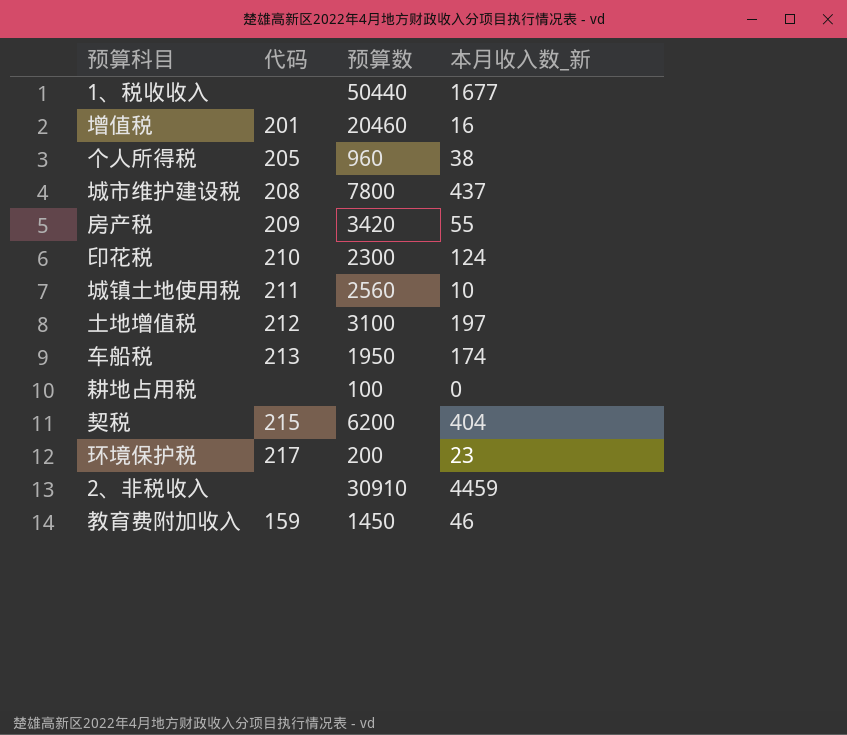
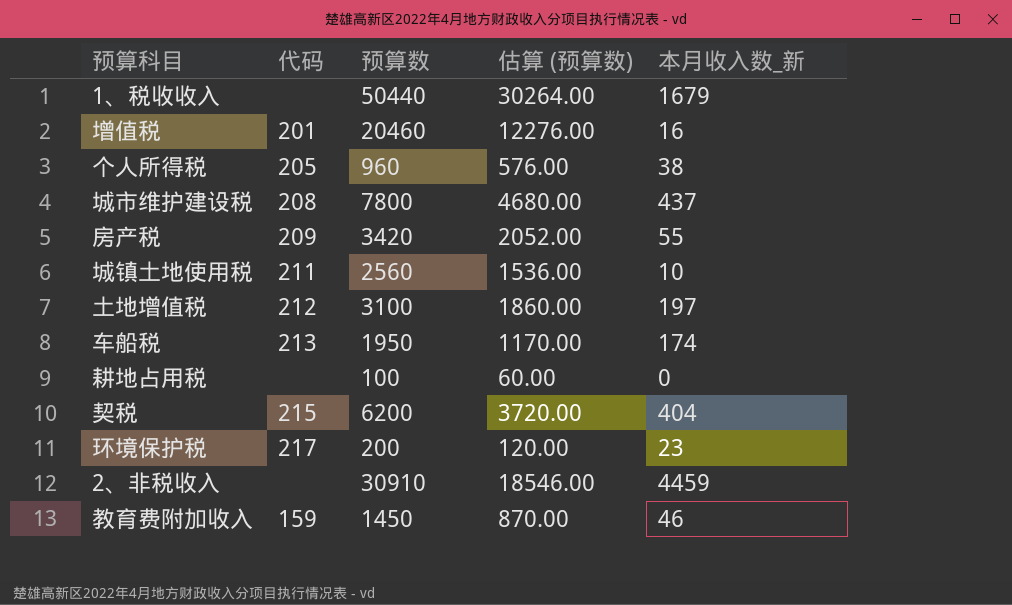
column 估算 (预算数) | formula: none -> [预算数] * 0.6
row 印花税: 210 | 2300 | 124 -> none
1、税收收入 | 本月收入数_新: 1677 -> 1679

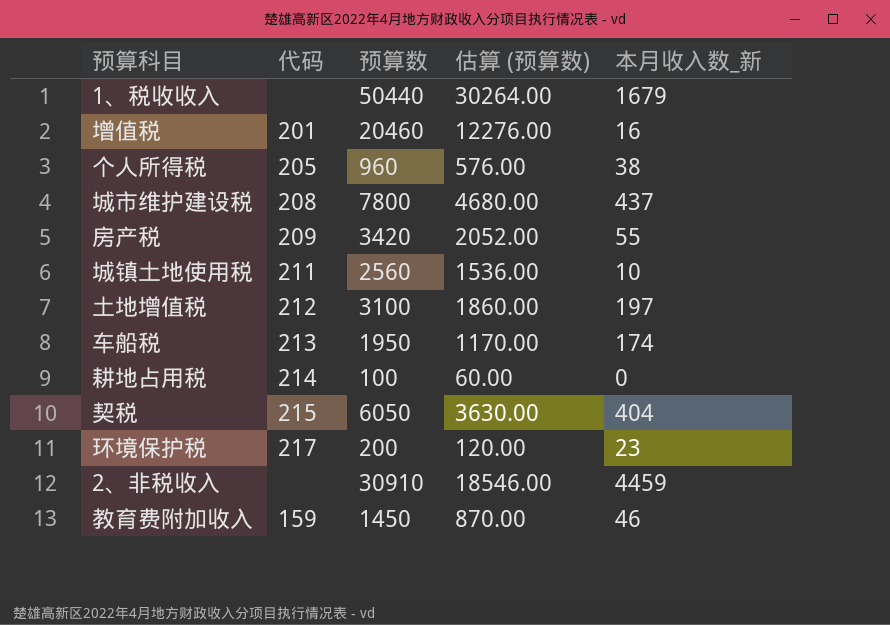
耕地占用税 | 代码: none -> 214
契税 | 预算数: 6200 -> 6050
契税 | 估算 (预算数): 3720.00 -> 3630.00

